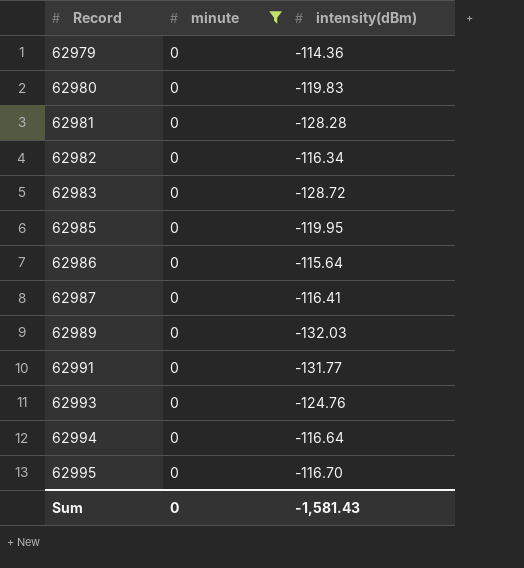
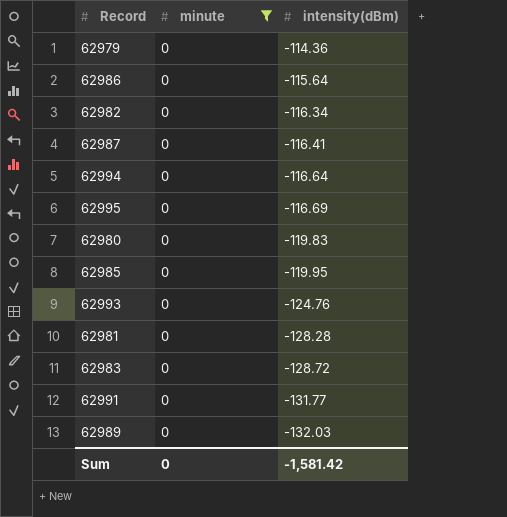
row order: Record ascending -> intensity(dBm) descending
62995 | intensity(dBm): -116.70 -> -116.69
Sum | intensity(dBm): -1,581.43 -> -1,581.42

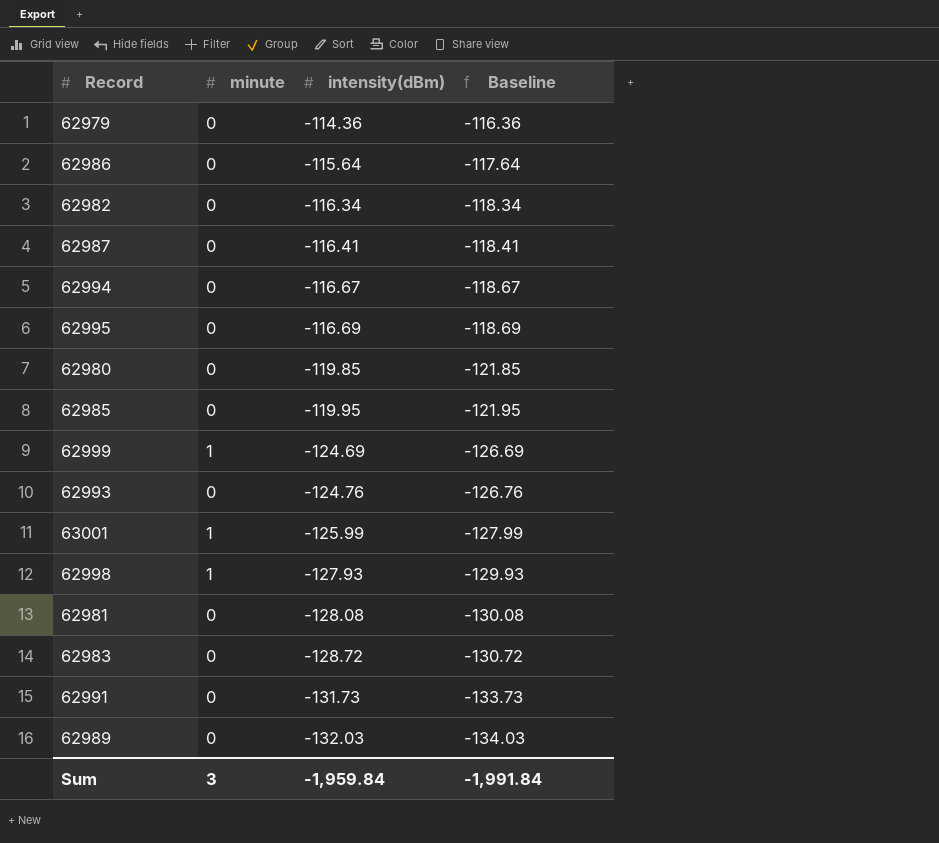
filter: minute = 0 -> none
column Baseline | formula: none -> [intensity(dBm)] - 2
62994 | intensity(dBm): -116.64 -> -116.67
62980 | intensity(dBm): -119.83 -> -119.85
62981 | intensity(dBm): -128.28 -> -128.08
62991 | intensity(dBm): -131.77 -> -131.73
Sum | minute: 0 -> 3
Sum | intensity(dBm): -1,581.42 -> -1,959.84

